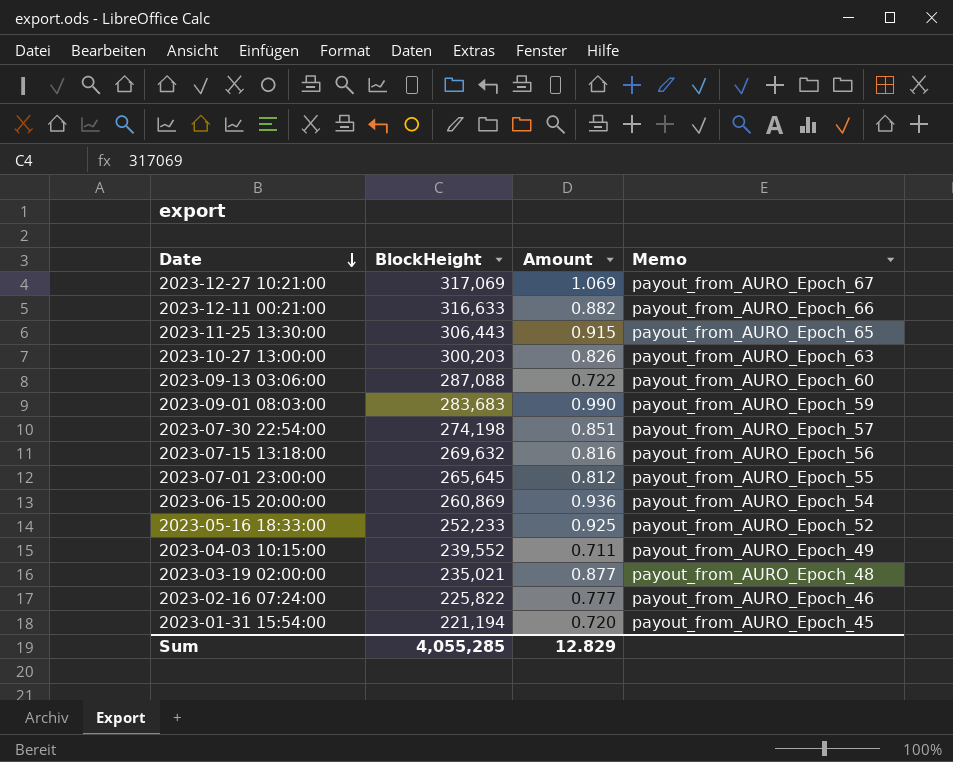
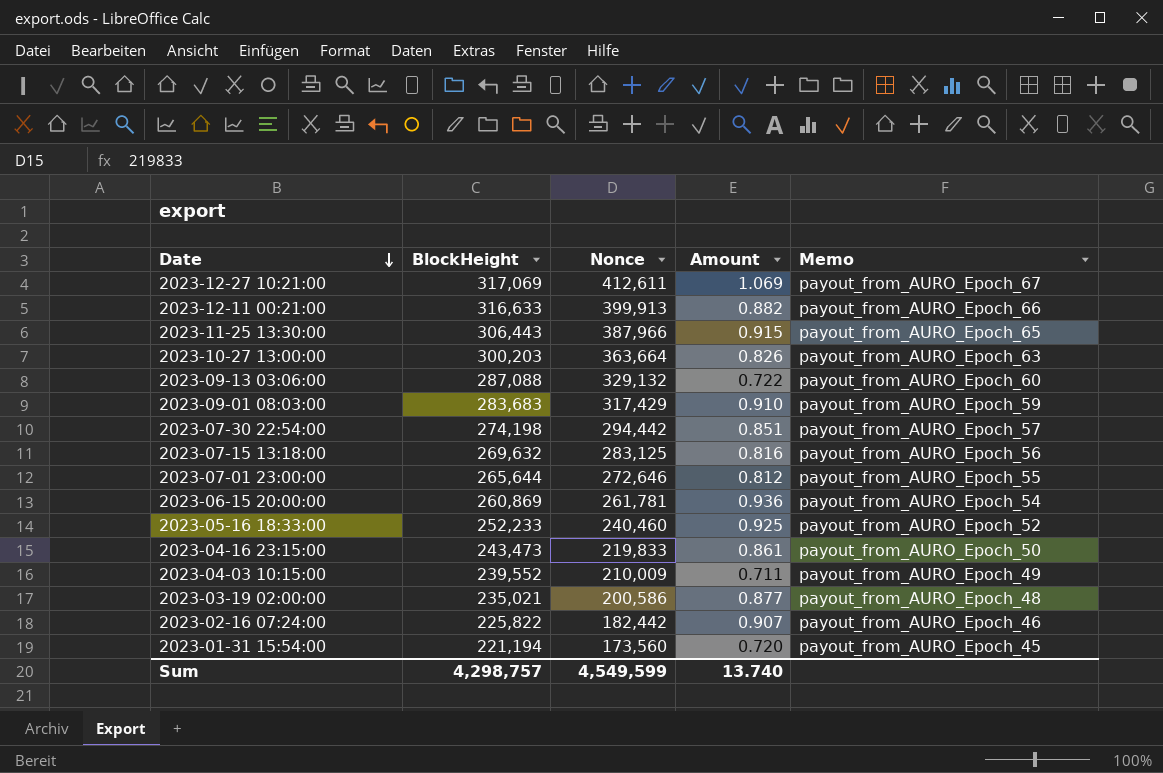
column Nonce | position: none -> 3
2023-09-01 08:03:00 | Amount: 0.990 -> 0.910
2023-07-01 23:00:00 | BlockHeight: 265,645 -> 265,644
row 2023-04-16 23:15:00: none -> 243,473 | 219,833 | 0.861 | payout_from_AURO_Epoch_50
2023-02-16 07:24:00 | Amount: 0.777 -> 0.907
Sum | BlockHeight: 4,055,285 -> 4,298,757
Sum | Amount: 12.829 -> 13.740

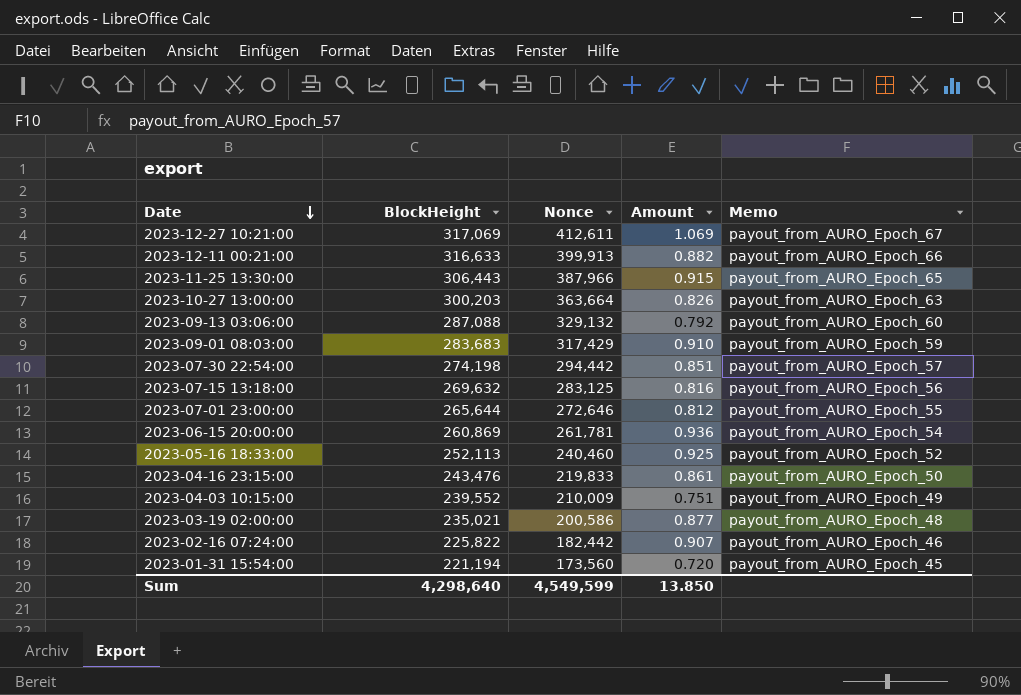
2023-09-13 03:06:00 | Amount: 0.722 -> 0.792
2023-05-16 18:33:00 | BlockHeight: 252,233 -> 252,113
2023-04-16 23:15:00 | BlockHeight: 243,473 -> 243,476
2023-04-03 10:15:00 | Amount: 0.711 -> 0.751
Sum | BlockHeight: 4,298,757 -> 4,298,640
Sum | Amount: 13.740 -> 13.850

